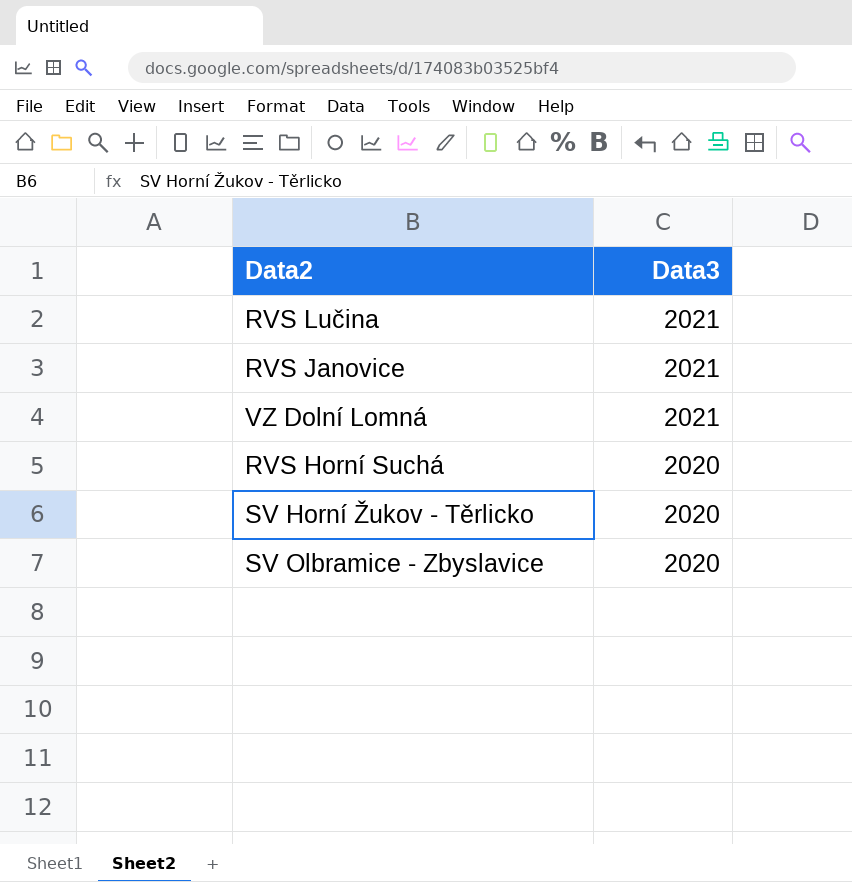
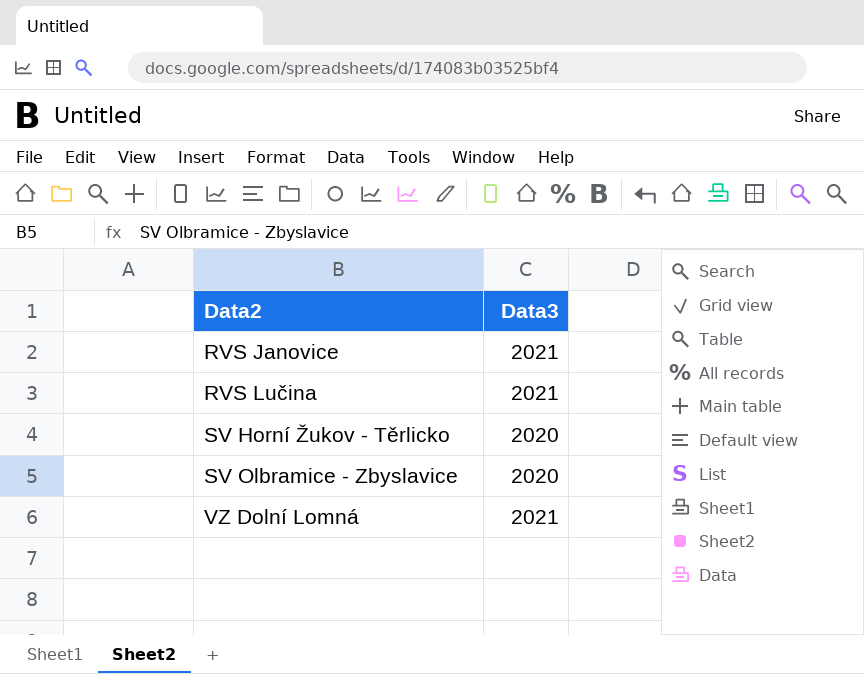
row order: Data3 descending -> Data2 ascending
row RVS Horní Suchá: 2020 -> none

